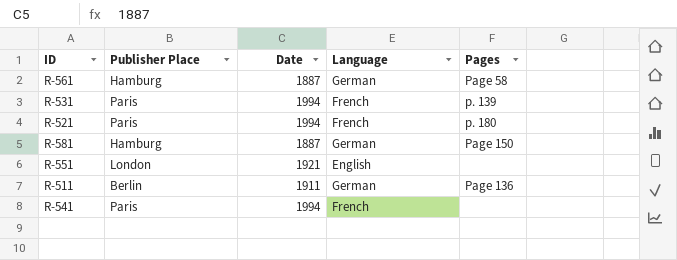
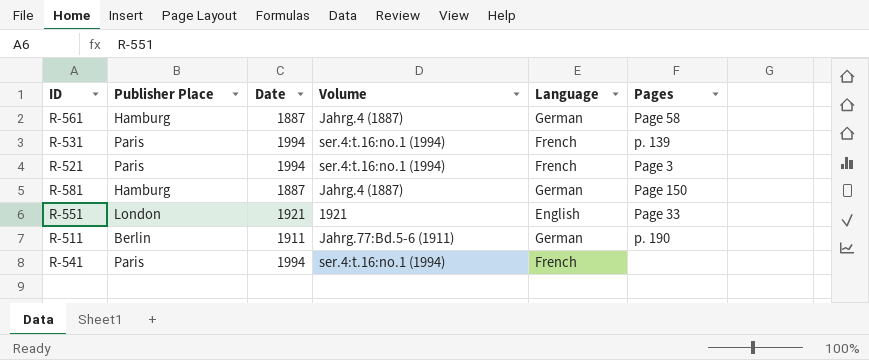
column Volume | position: none -> 4
R-521 | Pages: p. 180 -> Page 3
R-551 | Pages: none -> Page 33
R-511 | Pages: Page 136 -> p. 190

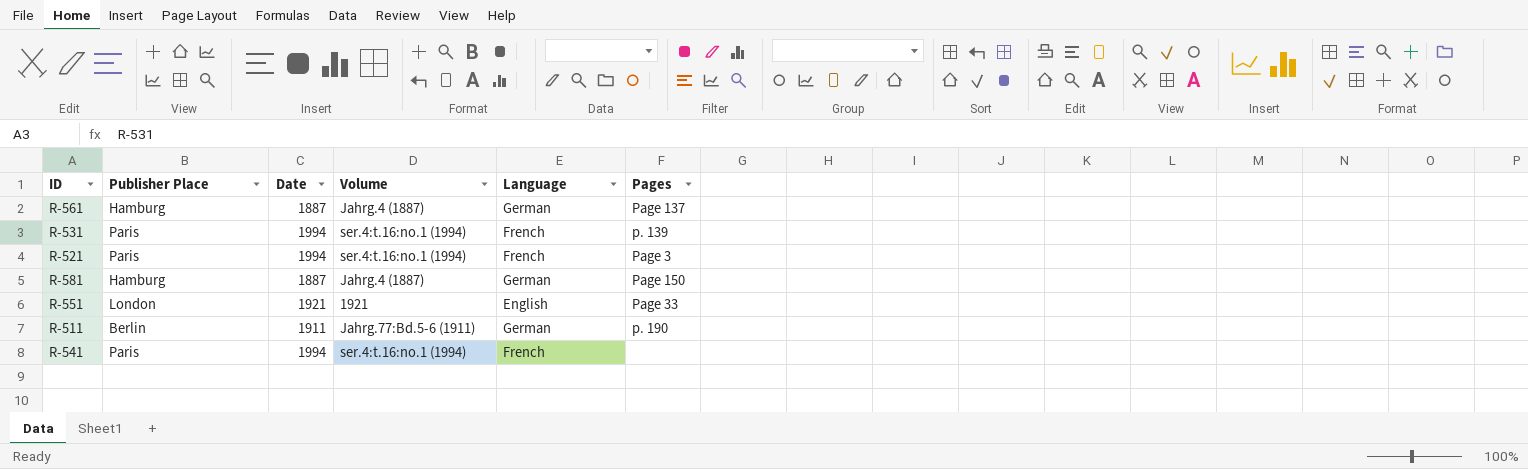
R-561 | Pages: Page 58 -> Page 137

